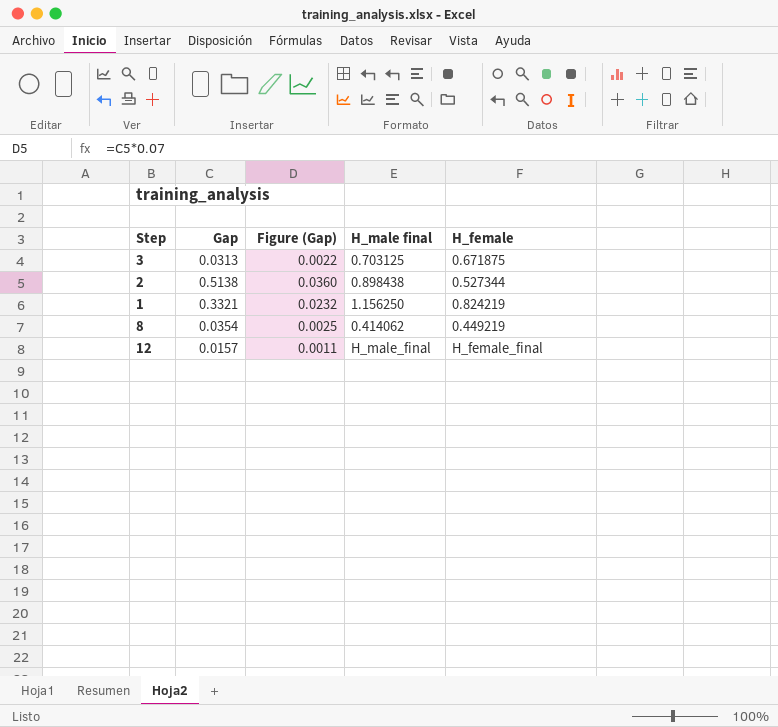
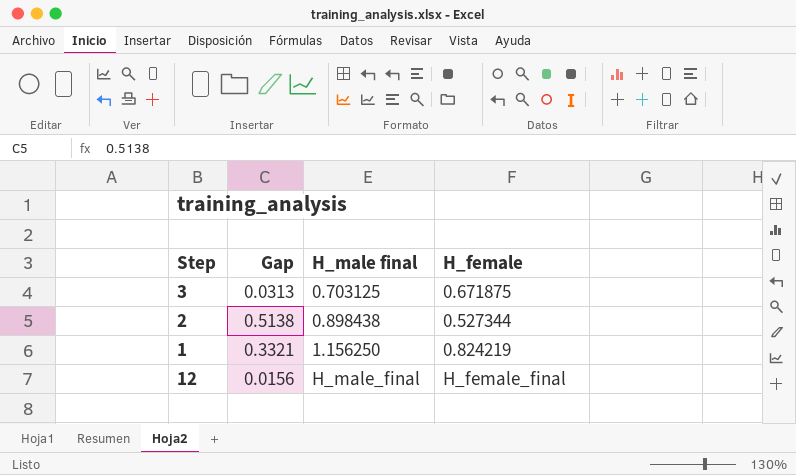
column Figure (Gap) | formula: [Gap] * 0.07 -> none
row 8: 0.0354 | 0.0025 | 0.414062 | 0.449219 -> none
12 | Gap: 0.0157 -> 0.0156

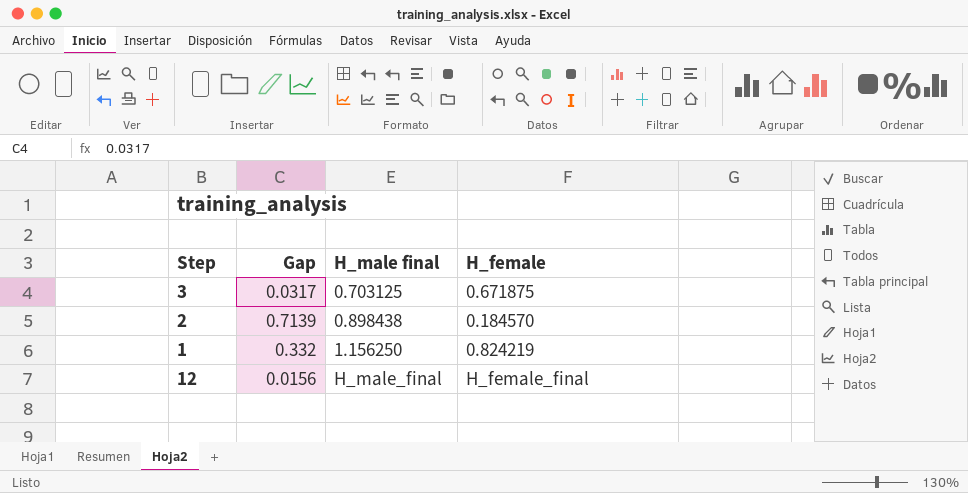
3 | Gap: 0.0313 -> 0.0317
2 | Gap: 0.5138 -> 0.7139
2 | H_female: 0.527344 -> 0.184570
1 | Gap: 0.3321 -> 0.332

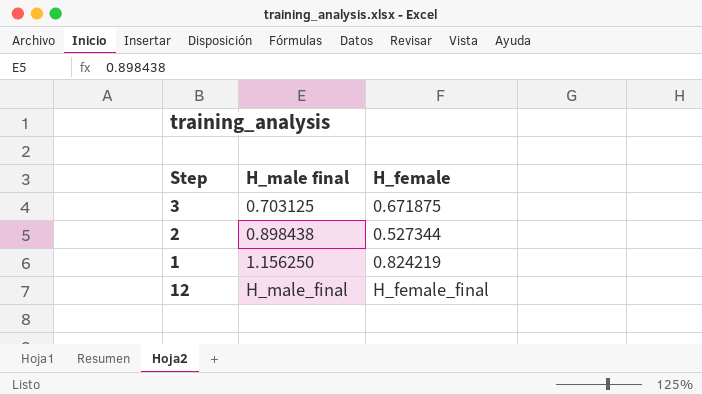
column Gap | position: 2 -> none
2 | H_female: 0.184570 -> 0.527344

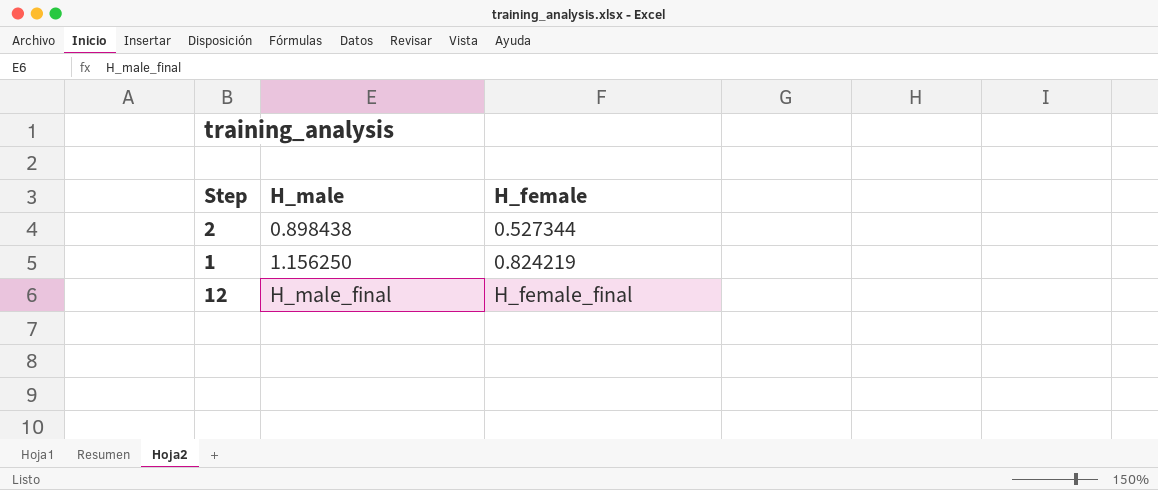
column name: H_male final -> H_male
row 3: 0.703125 | 0.671875 -> none

